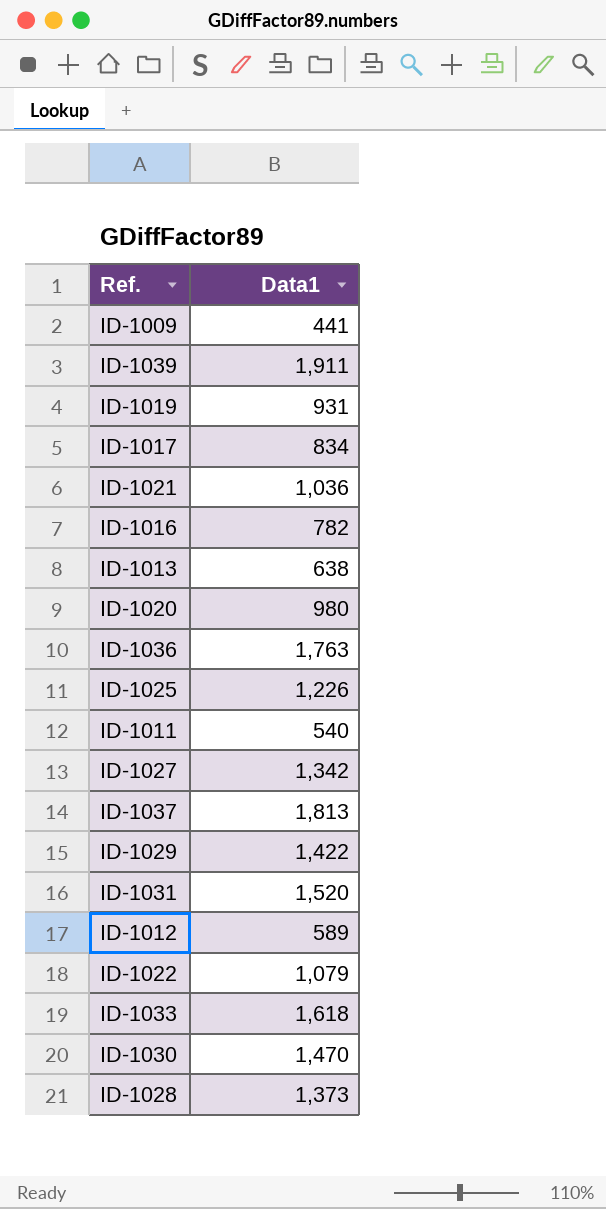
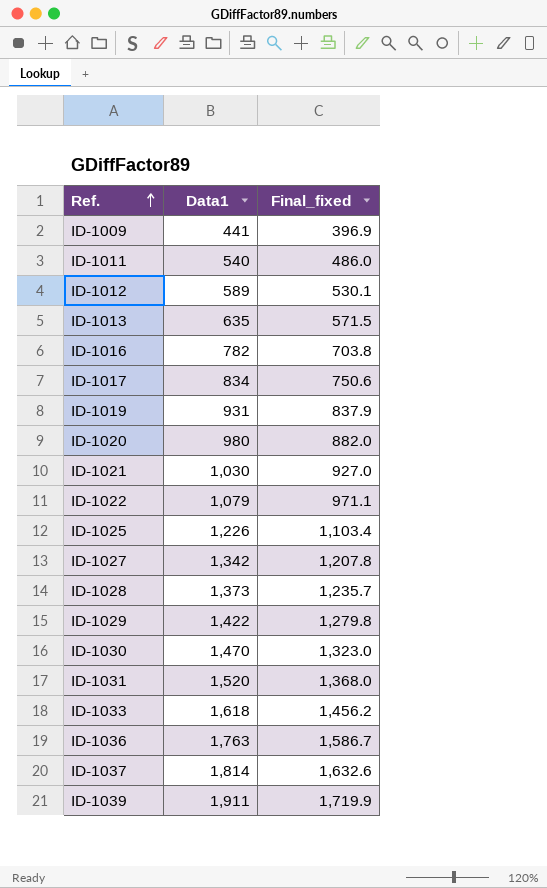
row order: none -> Ref. ascending
column Final_fixed | formula: none -> [Data1] * 0.9
ID-1013 | Data1: 638 -> 635
ID-1021 | Data1: 1,036 -> 1,030
ID-1037 | Data1: 1,813 -> 1,814

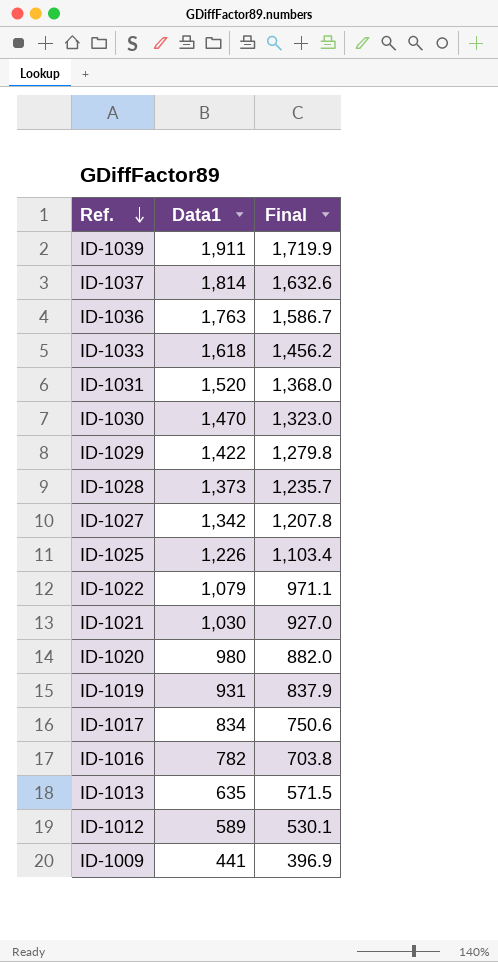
row order: Ref. ascending -> Ref. descending
column name: Final_fixed -> Final
row ID-1011: 540 | 486.0 -> none

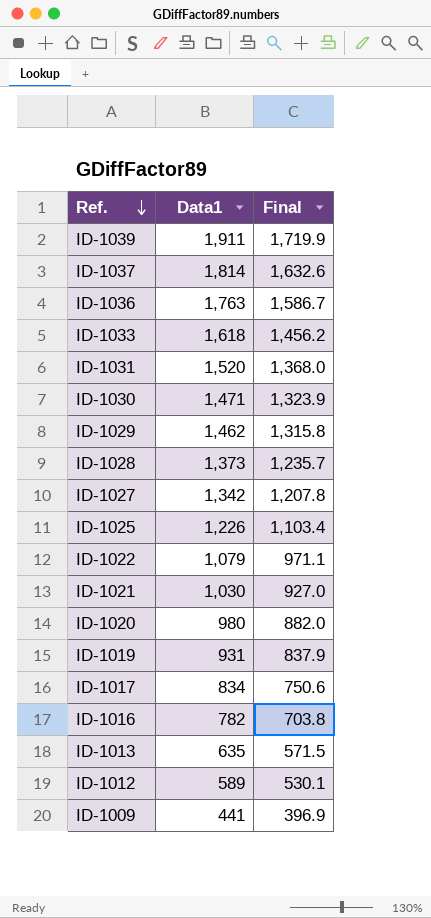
ID-1030 | Data1: 1,470 -> 1,471
ID-1030 | Final: 1,323.0 -> 1,323.9
ID-1029 | Data1: 1,422 -> 1,462
ID-1029 | Final: 1,279.8 -> 1,315.8

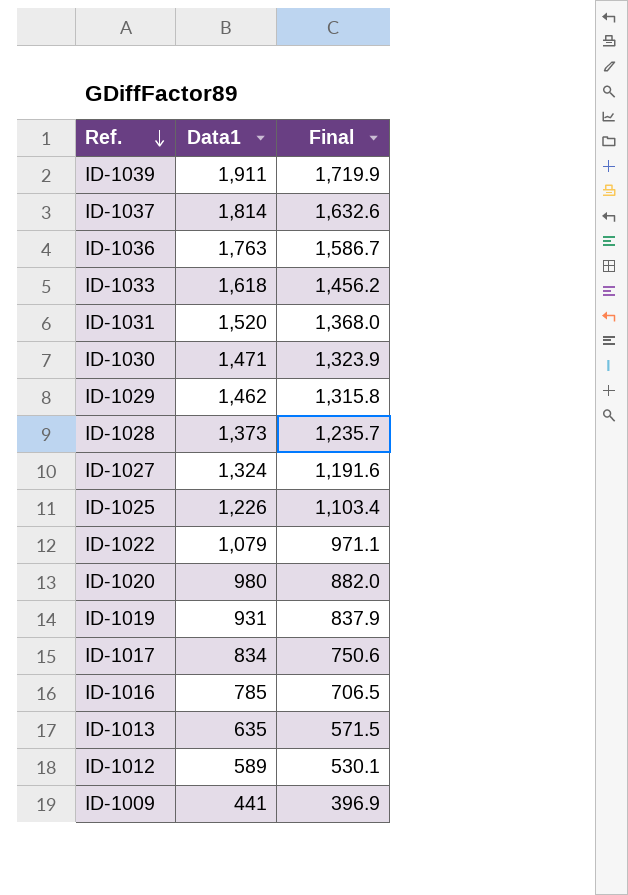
row ID-1021: 1,030 | 927.0 -> none
ID-1027 | Data1: 1,342 -> 1,324
ID-1027 | Final: 1,207.8 -> 1,191.6
ID-1016 | Data1: 782 -> 785
ID-1016 | Final: 703.8 -> 706.5

